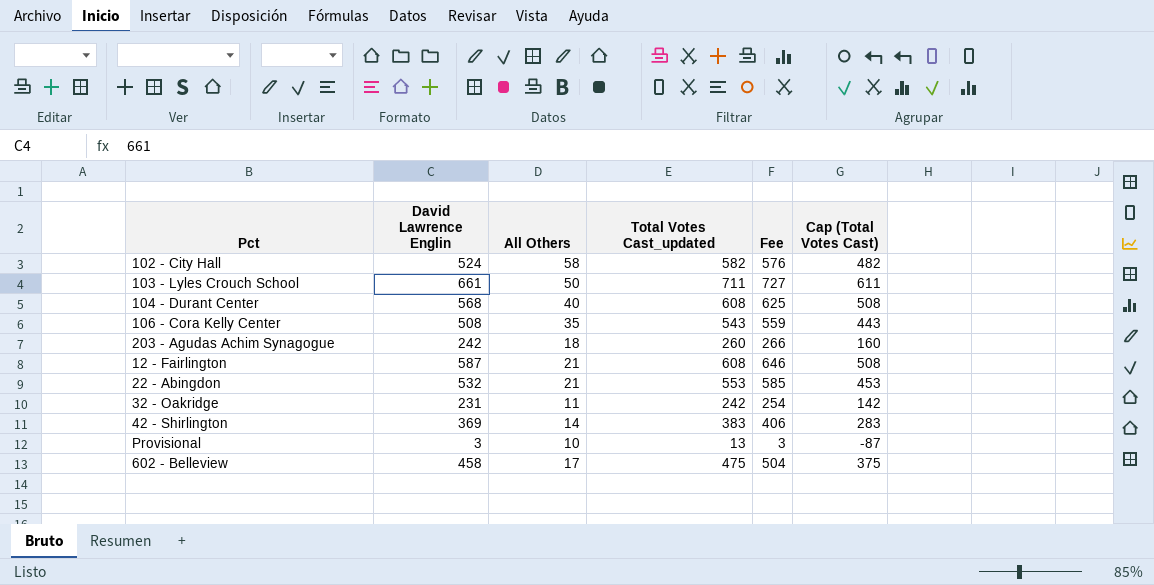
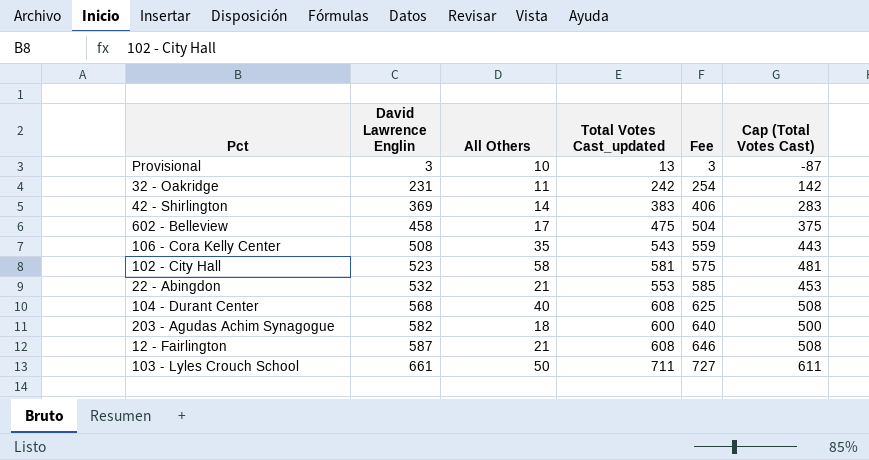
row order: none -> David Lawrence Englin ascending
102 - City Hall | David Lawrence Englin: 524 -> 523
102 - City Hall | Total Votes Cast_updated: 582 -> 581
102 - City Hall | Fee: 576 -> 575
102 - City Hall | Cap (Total Votes Cast): 482 -> 481
203 - Agudas Achim Synagogue | David Lawrence Englin: 242 -> 582
203 - Agudas Achim Synagogue | Total Votes Cast_updated: 260 -> 600
203 - Agudas Achim Synagogue | Fee: 266 -> 640
203 - Agudas Achim Synagogue | Cap (Total Votes Cast): 160 -> 500

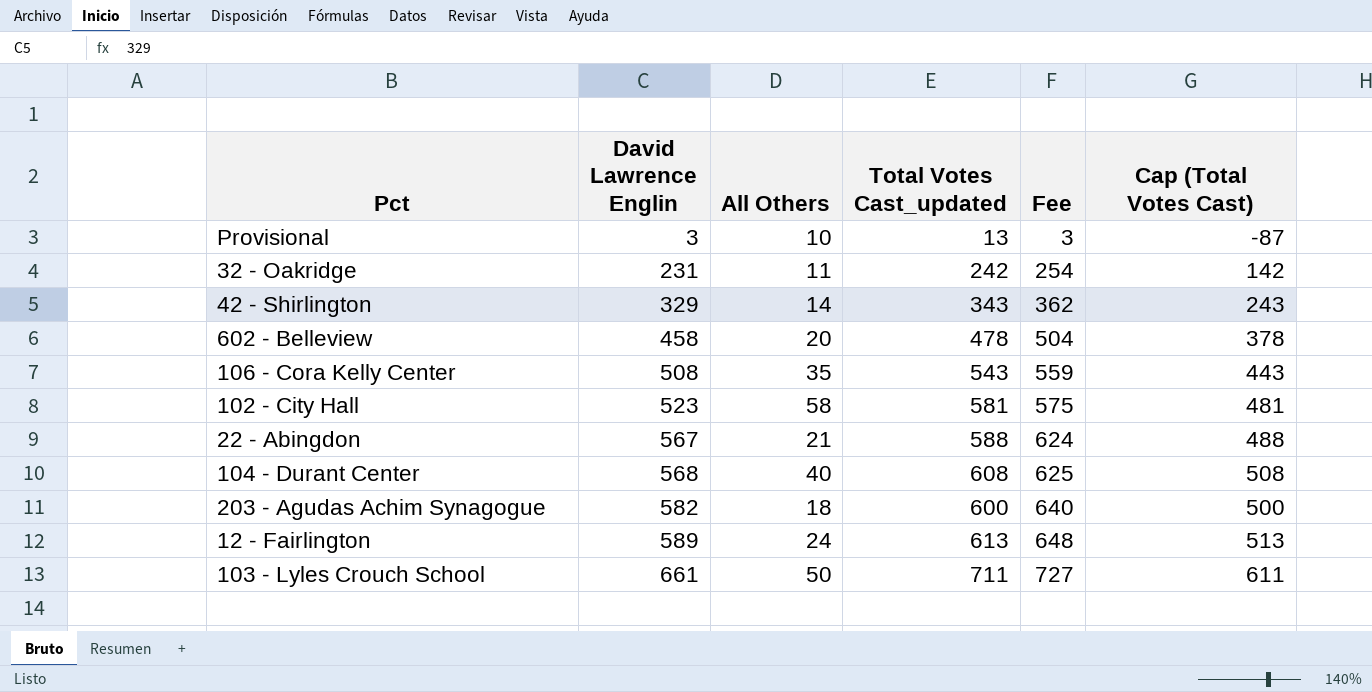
42 - Shirlington | David Lawrence Englin: 369 -> 329
42 - Shirlington | Total Votes Cast_updated: 383 -> 343
42 - Shirlington | Fee: 406 -> 362
42 - Shirlington | Cap (Total Votes Cast): 283 -> 243
602 - Belleview | All Others: 17 -> 20
602 - Belleview | Total Votes Cast_updated: 475 -> 478
602 - Belleview | Cap (Total Votes Cast): 375 -> 378
22 - Abingdon | David Lawrence Englin: 532 -> 567
22 - Abingdon | Total Votes Cast_updated: 553 -> 588
22 - Abingdon | Fee: 585 -> 624
22 - Abingdon | Cap (Total Votes Cast): 453 -> 488
12 - Fairlington | David Lawrence Englin: 587 -> 589
12 - Fairlington | All Others: 21 -> 24
12 - Fairlington | Total Votes Cast_updated: 608 -> 613
12 - Fairlington | Fee: 646 -> 648
12 - Fairlington | Cap (Total Votes Cast): 508 -> 513

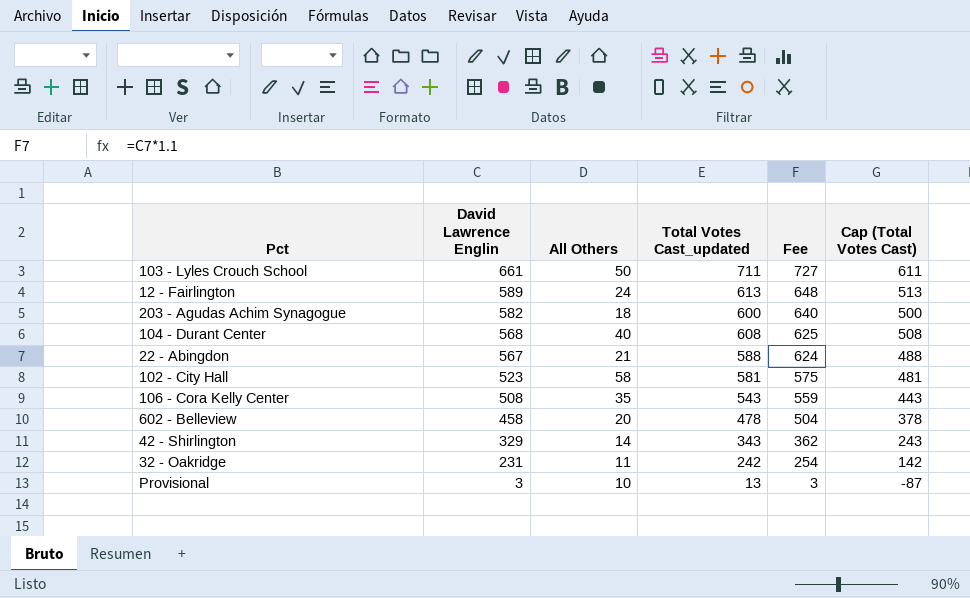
row order: David Lawrence Englin ascending -> David Lawrence Englin descending

